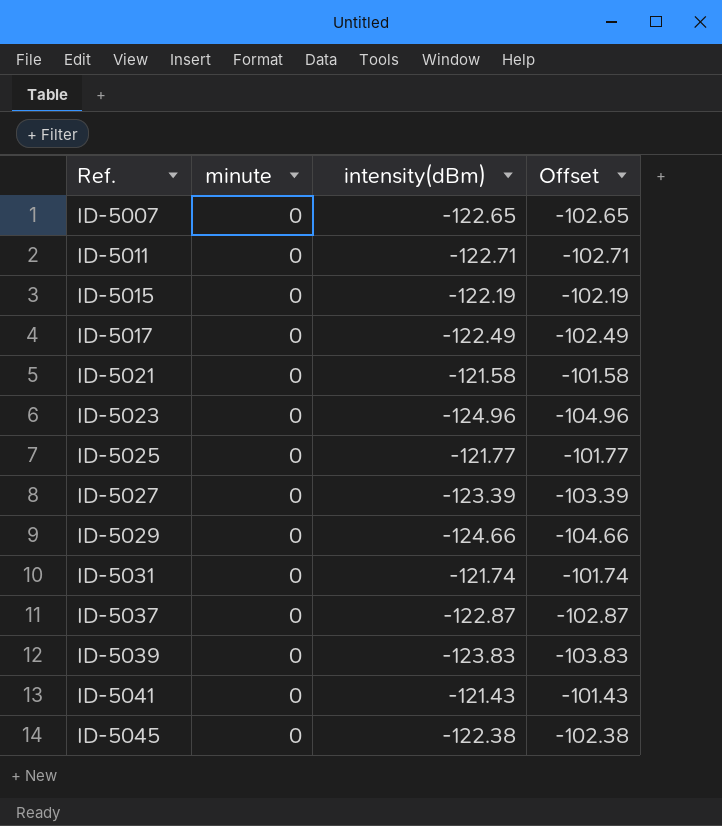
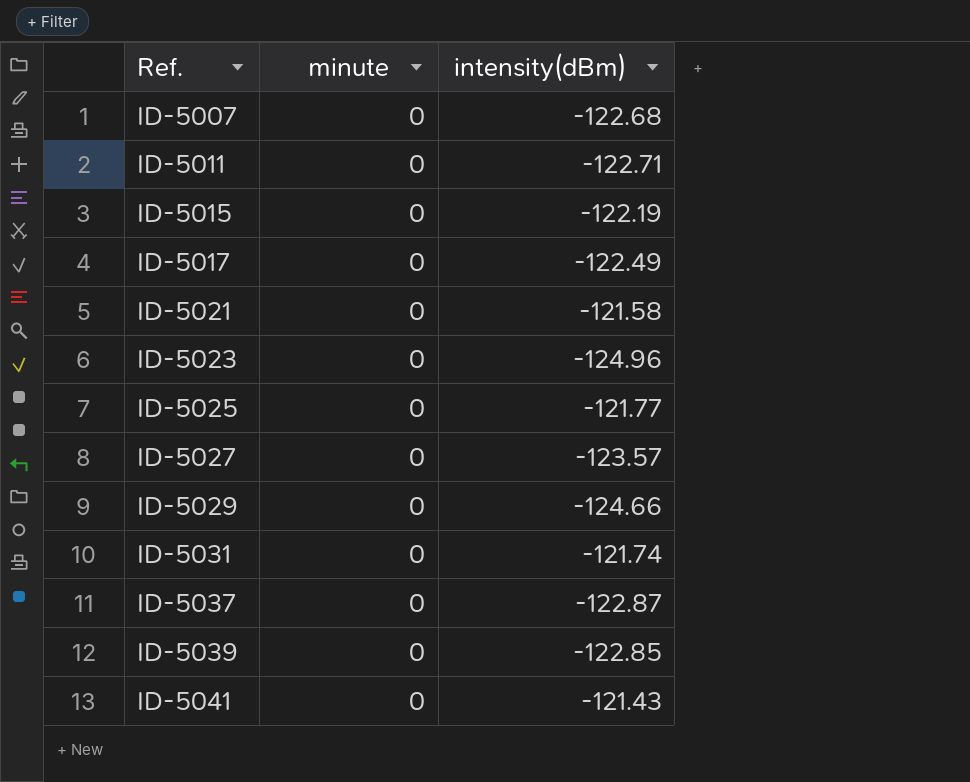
column Offset | formula: [intensity(dBm)] + 20 -> none
row ID-5045: 0 | -122.38 | -102.38 -> none
ID-5007 | intensity(dBm): -122.65 -> -122.68
ID-5027 | intensity(dBm): -123.39 -> -123.57
ID-5039 | intensity(dBm): -123.83 -> -122.85

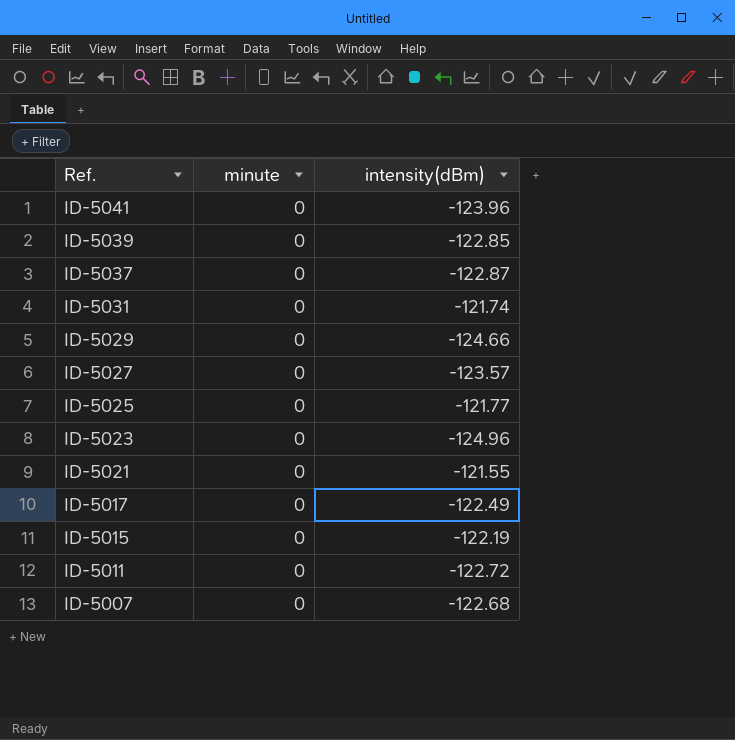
row order: Ref. ascending -> Ref. descending
ID-5041 | intensity(dBm): -121.43 -> -123.96
ID-5021 | intensity(dBm): -121.58 -> -121.55
ID-5011 | intensity(dBm): -122.71 -> -122.72

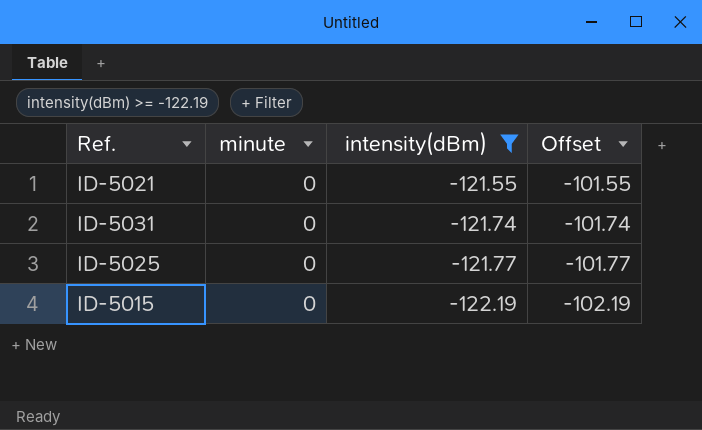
filter: none -> intensity(dBm) >= -122.19
row order: Ref. descending -> intensity(dBm) descending
column Offset | formula: none -> [intensity(dBm)] + 20

